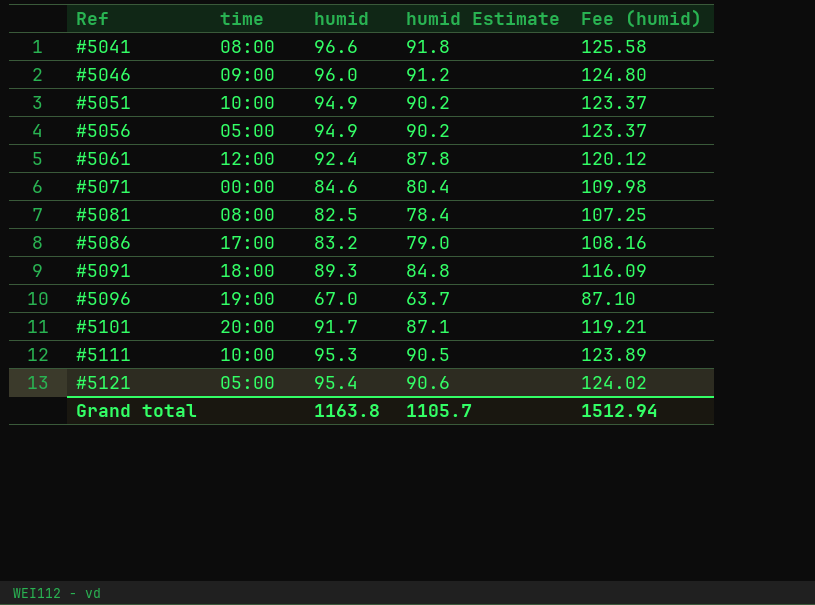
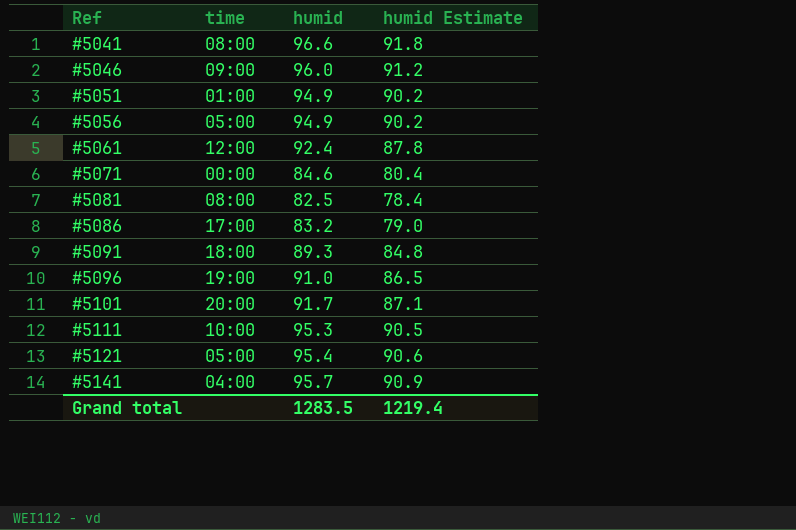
column Fee (humid) | formula: [humid] * 1.3 -> none
#5051 | time: 10:00 -> 01:00
#5096 | humid: 67.0 -> 91.0
#5096 | humid Estimate: 63.7 -> 86.5
row #5141: none -> 04:00 | 95.7 | 90.9
Grand total | humid: 1163.8 -> 1283.5
Grand total | humid Estimate: 1105.7 -> 1219.4

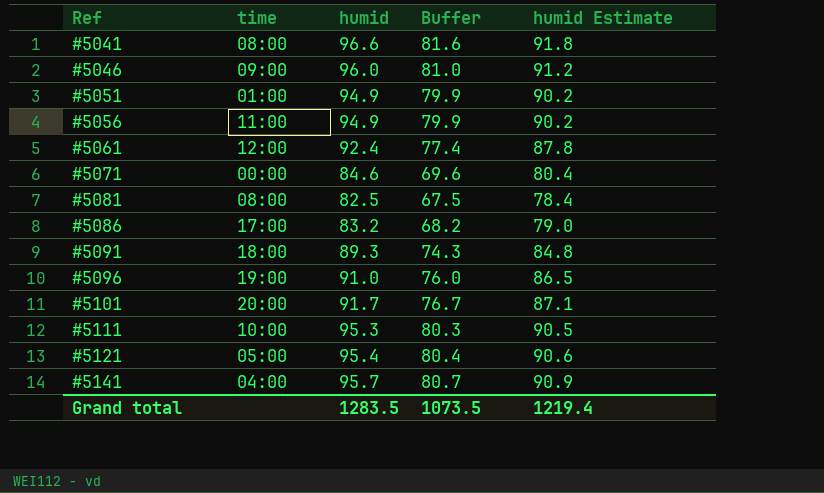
column Buffer | formula: none -> [humid] - 15
#5056 | time: 05:00 -> 11:00

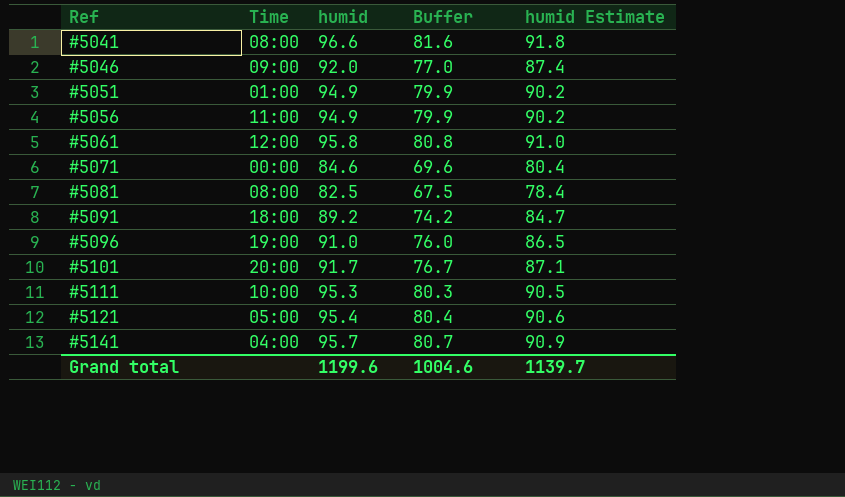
column name: time -> Time
row #5086: 17:00 | 83.2 | 68.2 | 79.0 -> none
#5046 | humid: 96.0 -> 92.0
#5046 | Buffer: 81.0 -> 77.0
#5046 | humid Estimate: 91.2 -> 87.4
#5061 | humid: 92.4 -> 95.8
#5061 | Buffer: 77.4 -> 80.8
#5061 | humid Estimate: 87.8 -> 91.0
#5091 | humid: 89.3 -> 89.2
#5091 | Buffer: 74.3 -> 74.2
#5091 | humid Estimate: 84.8 -> 84.7
Grand total | humid: 1283.5 -> 1199.6
Grand total | Buffer: 1073.5 -> 1004.6
Grand total | humid Estimate: 1219.4 -> 1139.7

